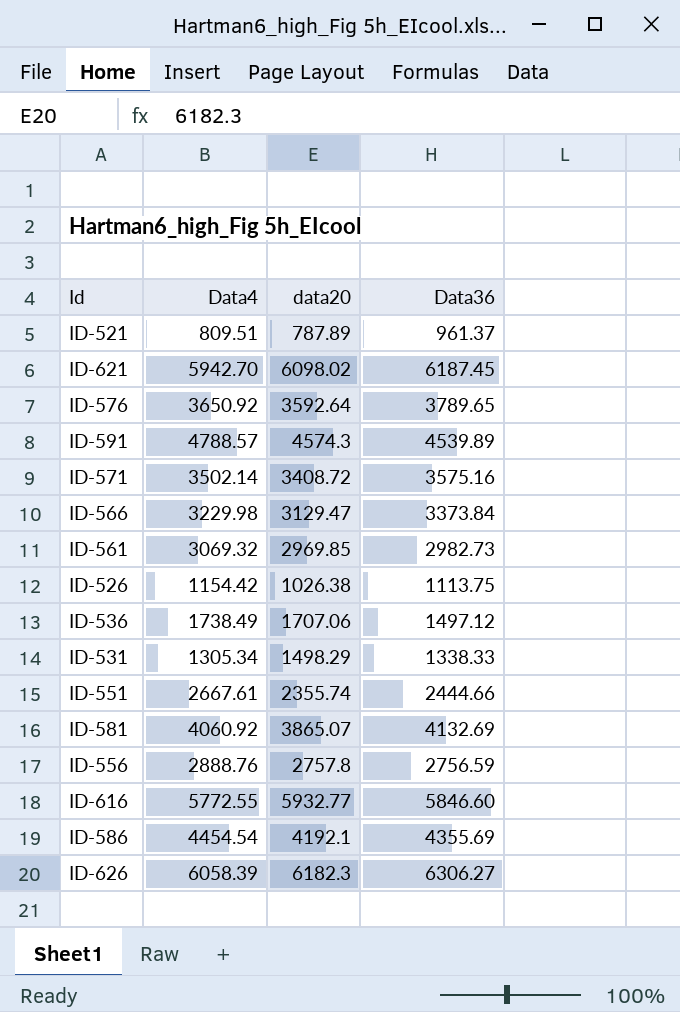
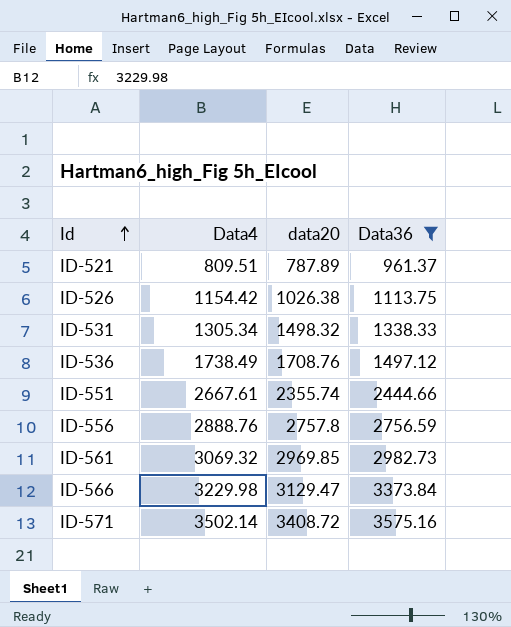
filter: none -> Data36 <= 3575.16
row order: none -> Id ascending
ID-531 | data20: 1498.29 -> 1498.32
ID-536 | data20: 1707.06 -> 1708.76

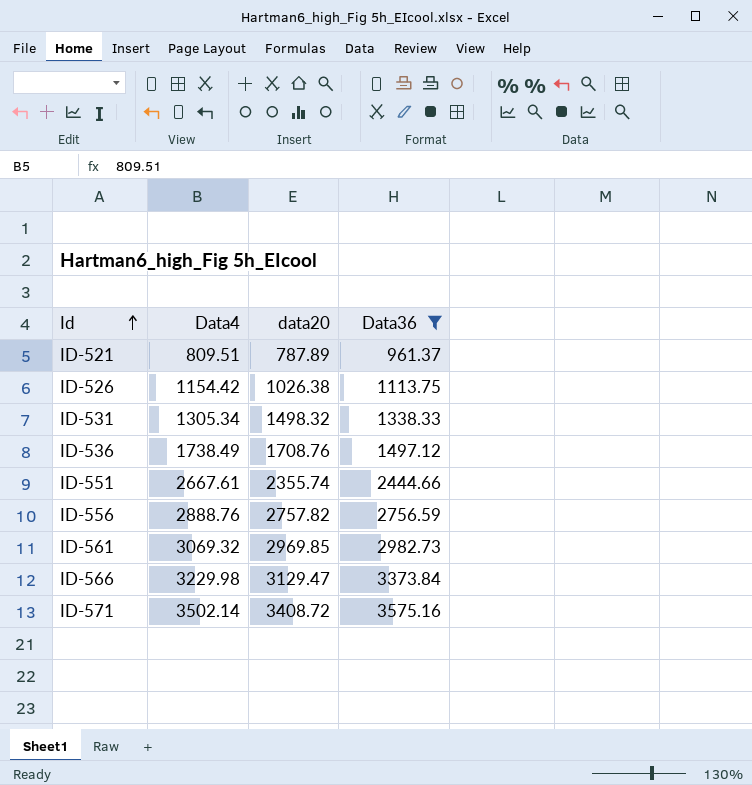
ID-556 | data20: 2757.8 -> 2757.82

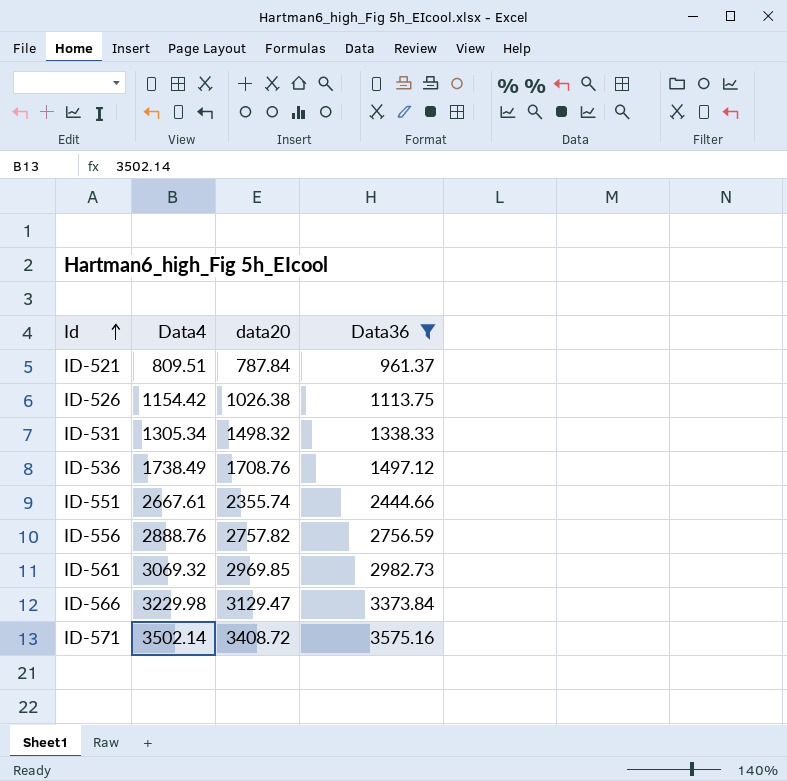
ID-521 | data20: 787.89 -> 787.84

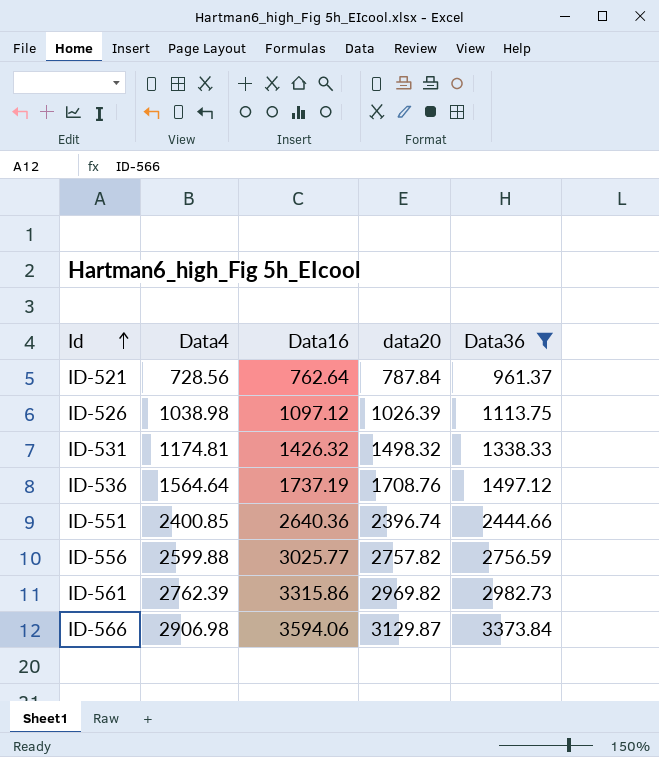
column Data16 | position: none -> 3
row ID-571: 3502.14 | 3408.72 | 3575.16 -> none
ID-521 | Data4: 809.51 -> 728.56
ID-526 | Data4: 1154.42 -> 1038.98
ID-526 | data20: 1026.38 -> 1026.39
ID-531 | Data4: 1305.34 -> 1174.81
ID-536 | Data4: 1738.49 -> 1564.64
ID-551 | Data4: 2667.61 -> 2400.85
ID-551 | data20: 2355.74 -> 2396.74
ID-556 | Data4: 2888.76 -> 2599.88
ID-561 | Data4: 3069.32 -> 2762.39
ID-561 | data20: 2969.85 -> 2969.82
ID-566 | Data4: 3229.98 -> 2906.98
ID-566 | data20: 3129.47 -> 3129.87

